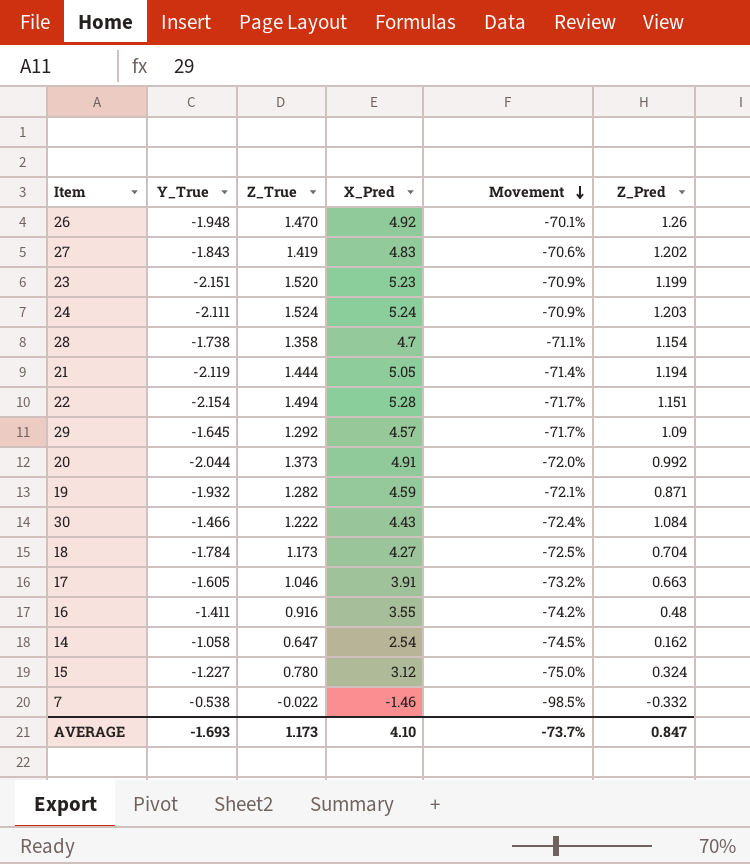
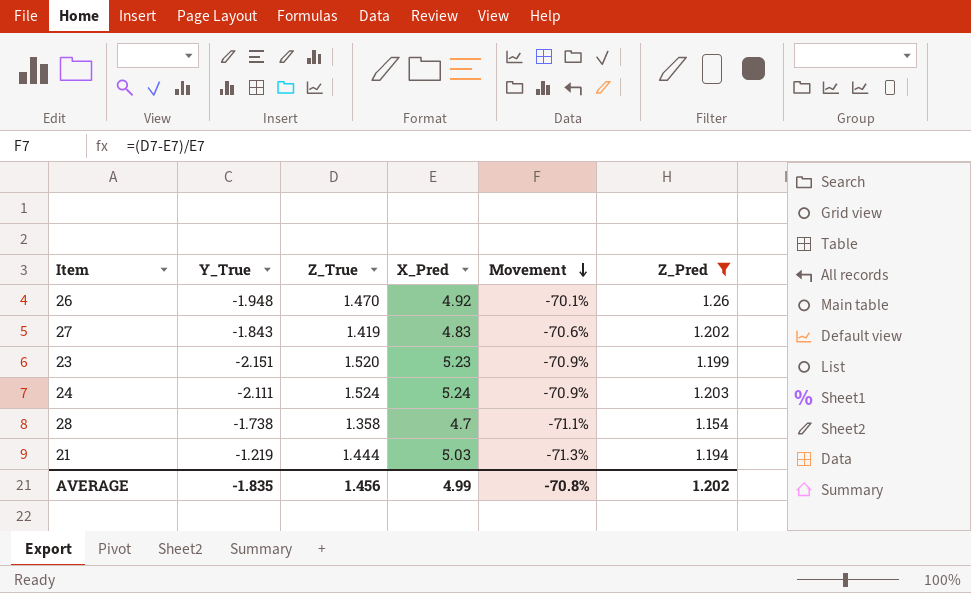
filter: none -> Z_Pred >= 1.154
21 | Y_True: -2.119 -> -1.219
21 | X_Pred: 5.05 -> 5.03
21 | Movement: -71.4% -> -71.3%
AVERAGE | Y_True: -1.693 -> -1.835
AVERAGE | Z_True: 1.173 -> 1.456
AVERAGE | X_Pred: 4.10 -> 4.99
AVERAGE | Movement: -73.7% -> -70.8%
AVERAGE | Z_Pred: 0.847 -> 1.202

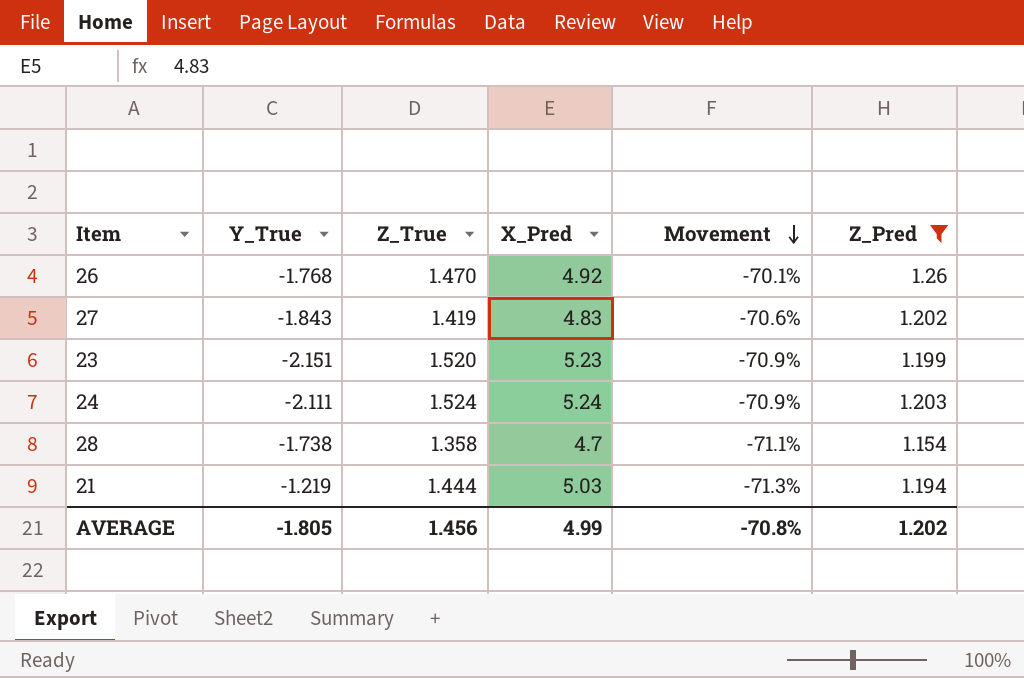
26 | Y_True: -1.948 -> -1.768
AVERAGE | Y_True: -1.835 -> -1.805

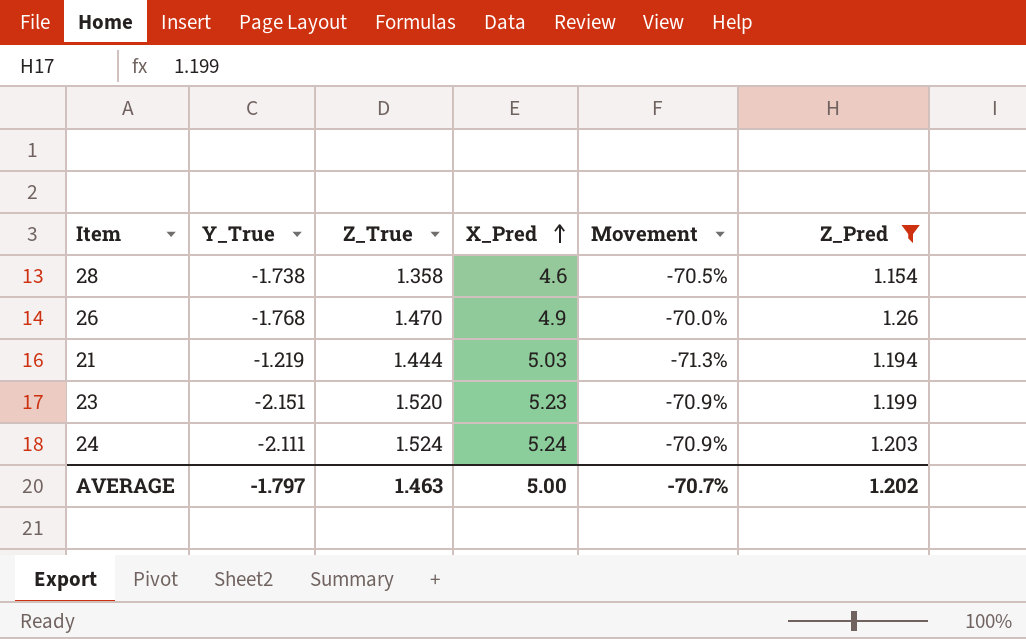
row order: Movement descending -> X_Pred ascending
row 27: -1.843 | 1.419 | 4.83 | -70.6% | 1.202 -> none
28 | X_Pred: 4.7 -> 4.6
28 | Movement: -71.1% -> -70.5%
26 | X_Pred: 4.92 -> 4.9
26 | Movement: -70.1% -> -70.0%
AVERAGE | Y_True: -1.805 -> -1.797
AVERAGE | Z_True: 1.456 -> 1.463
AVERAGE | X_Pred: 4.99 -> 5.00
AVERAGE | Movement: -70.8% -> -70.7%

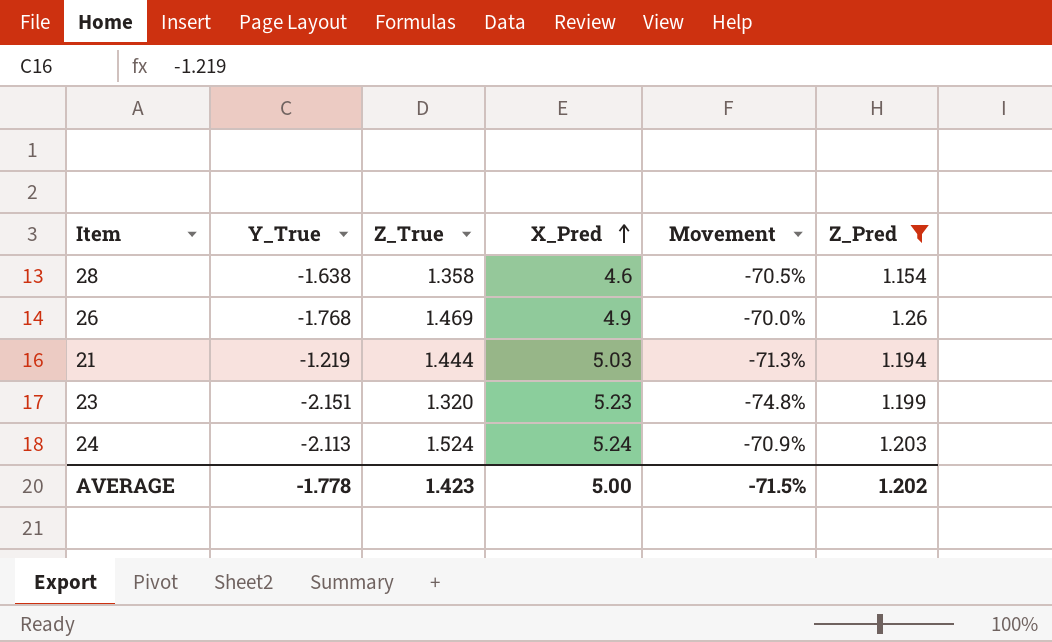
28 | Y_True: -1.738 -> -1.638
26 | Z_True: 1.470 -> 1.469
23 | Z_True: 1.520 -> 1.320
23 | Movement: -70.9% -> -74.8%
24 | Y_True: -2.111 -> -2.113
AVERAGE | Y_True: -1.797 -> -1.778
AVERAGE | Z_True: 1.463 -> 1.423
AVERAGE | Movement: -70.7% -> -71.5%

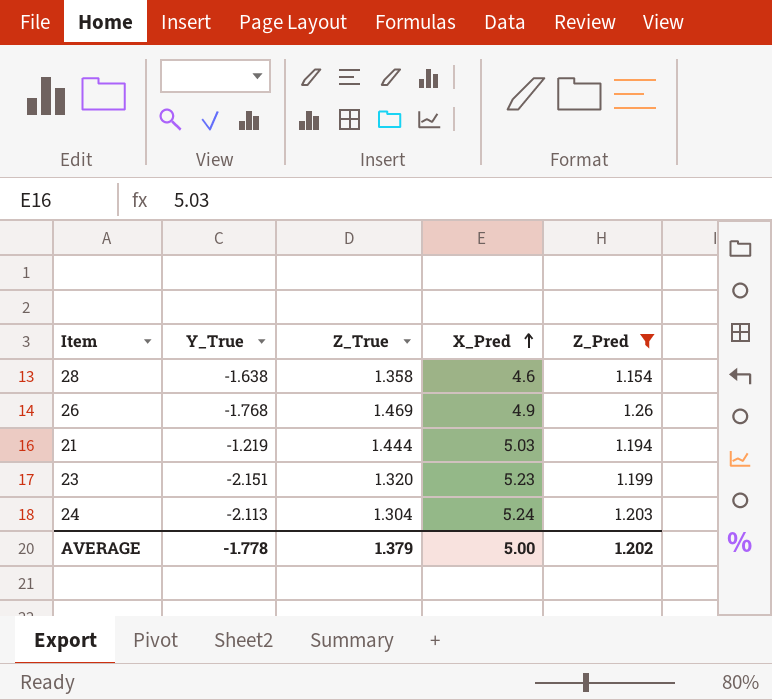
column Movement | formula: ([Z_True] - [X_Pred]) / [X_Pred] -> none
24 | Z_True: 1.524 -> 1.304
AVERAGE | Z_True: 1.423 -> 1.379

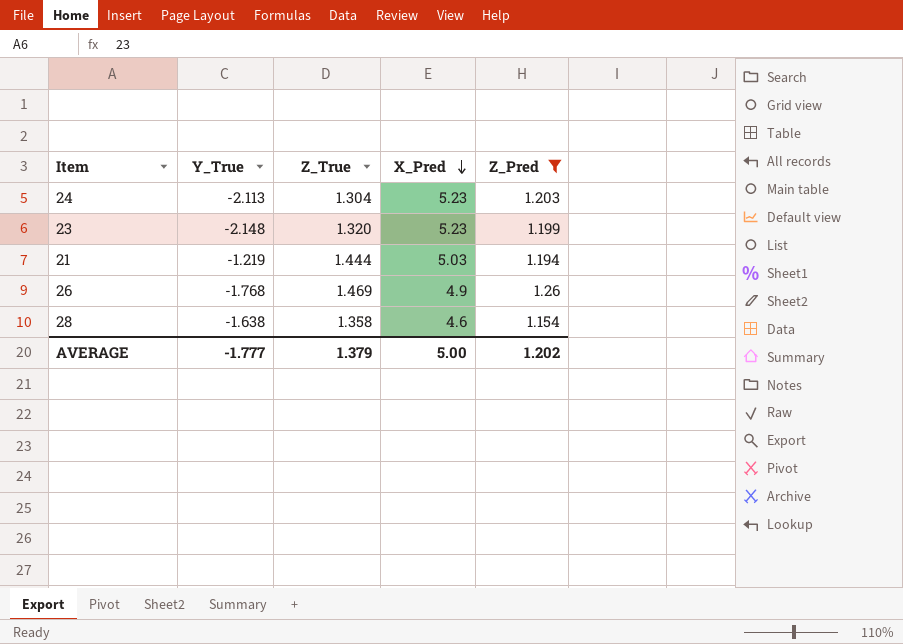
row order: X_Pred ascending -> X_Pred descending
24 | X_Pred: 5.24 -> 5.23
23 | Y_True: -2.151 -> -2.148
AVERAGE | Y_True: -1.778 -> -1.777

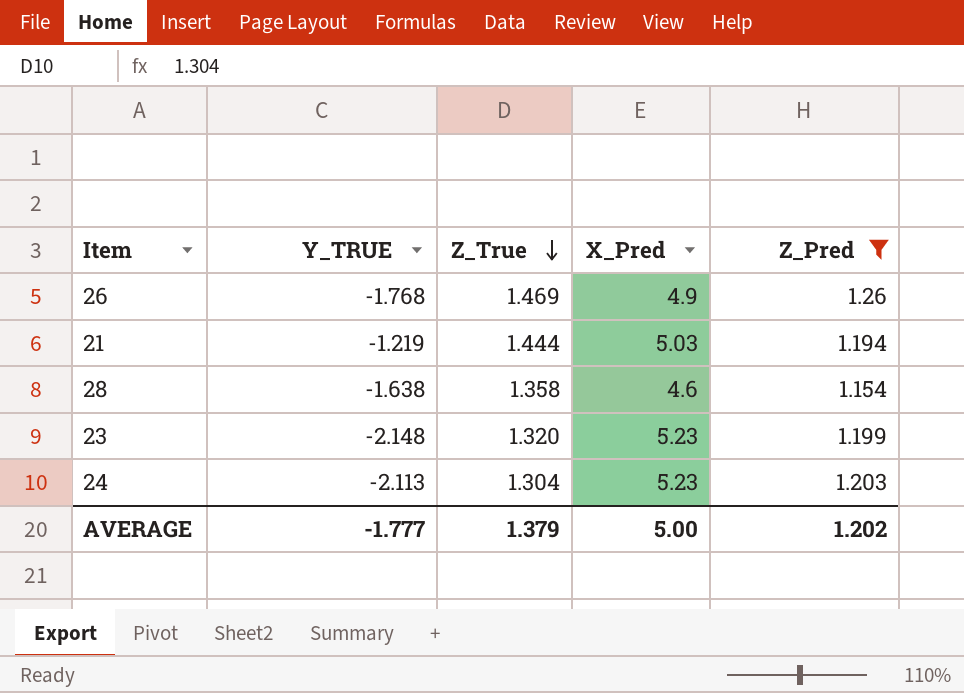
row order: X_Pred descending -> Z_True descending
column name: Y_True -> Y_TRUE

